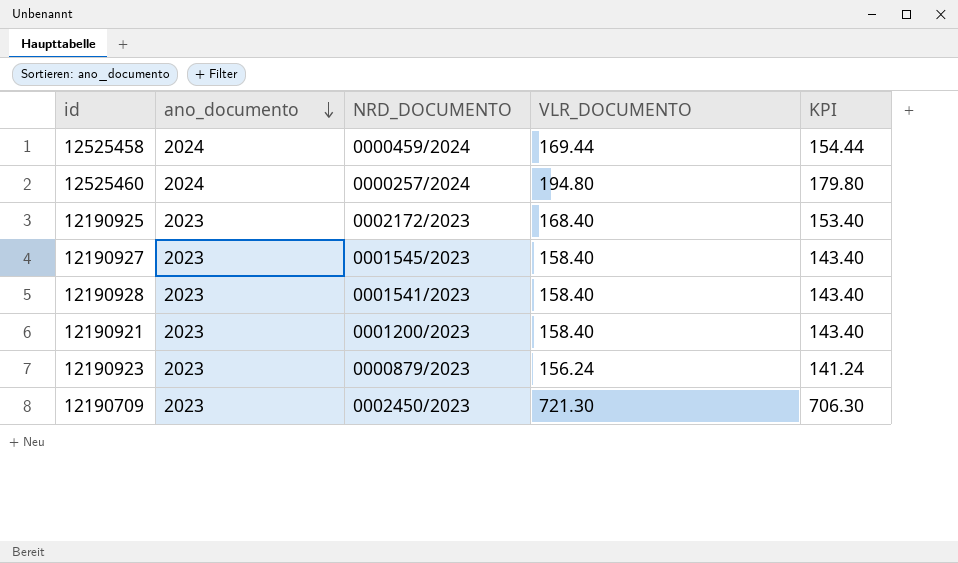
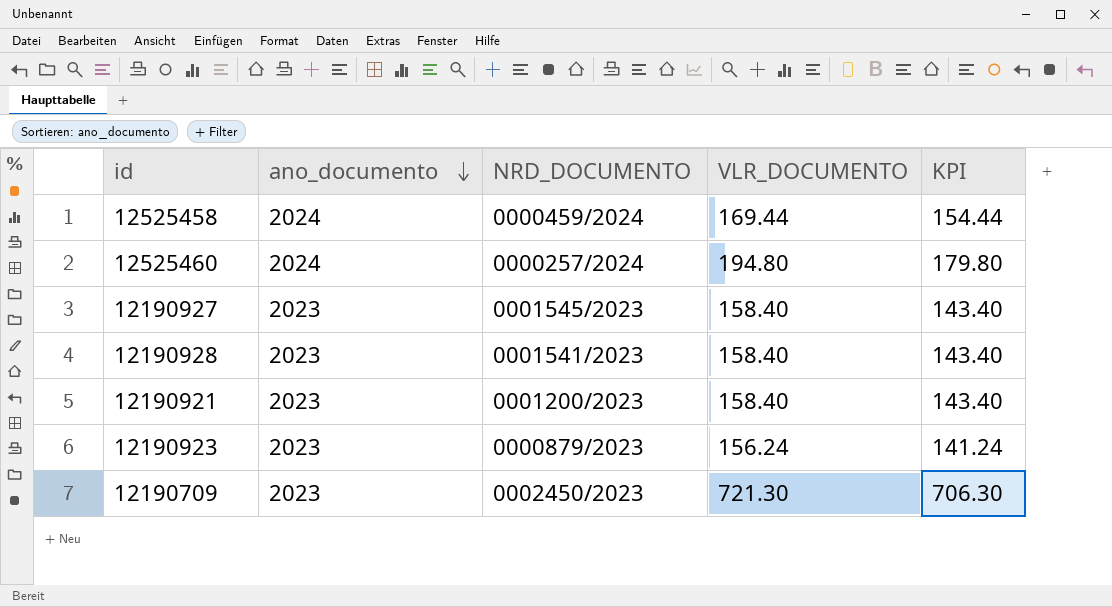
row 12190925: 2023 | 0002172/2023 | 168.40 | 153.40 -> none

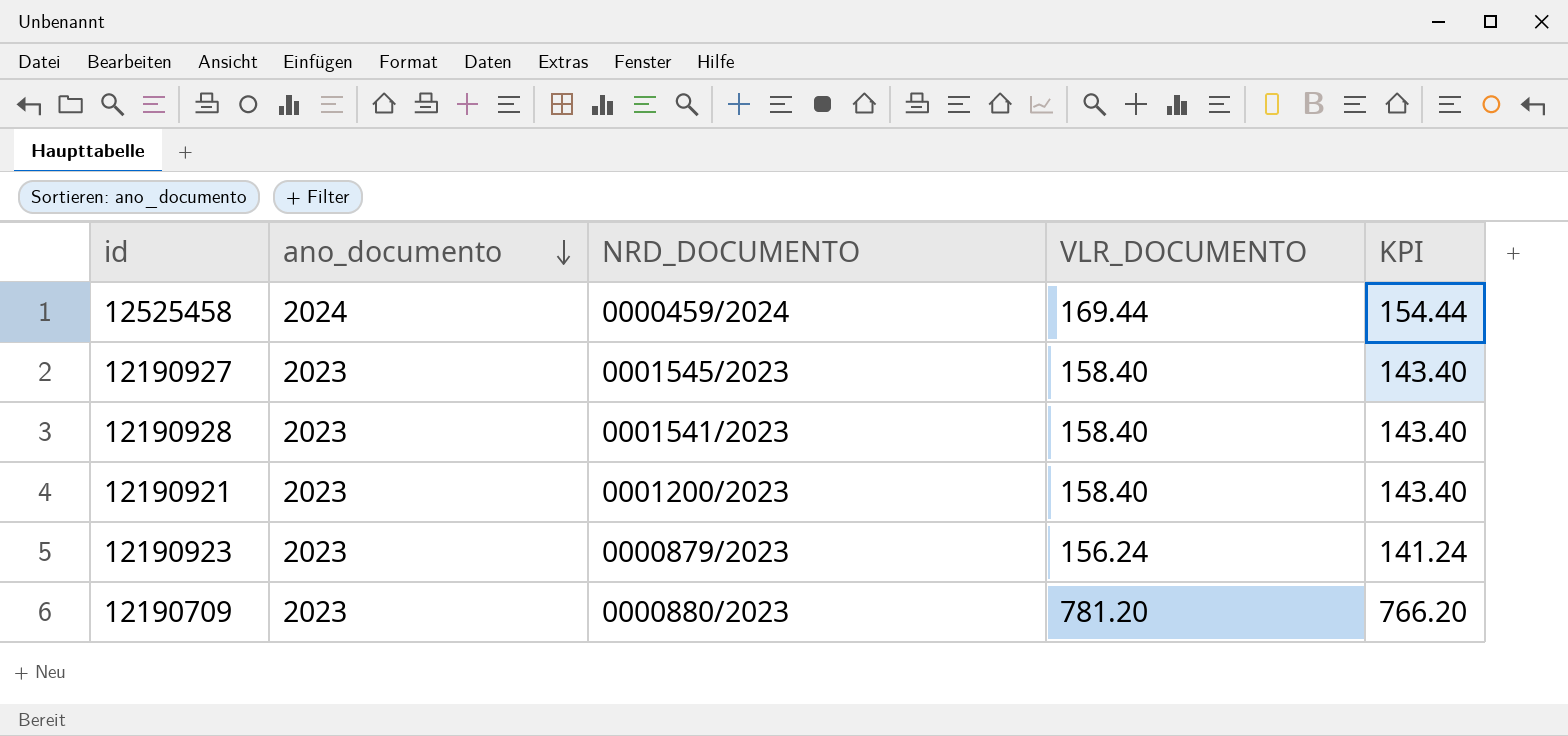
row 12525460: 2024 | 0000257/2024 | 194.80 | 179.80 -> none
12190709 | NRD_DOCUMENTO: 0002450/2023 -> 0000880/2023
12190709 | VLR_DOCUMENTO: 721.30 -> 781.20
12190709 | KPI: 706.30 -> 766.20

